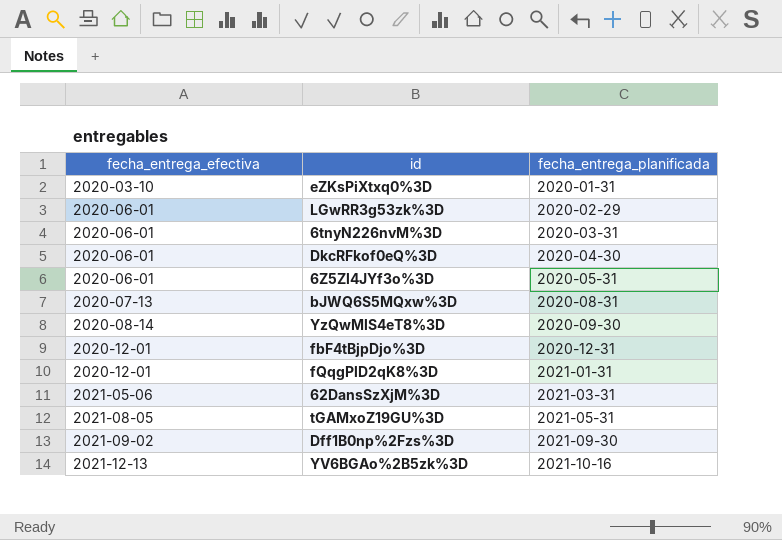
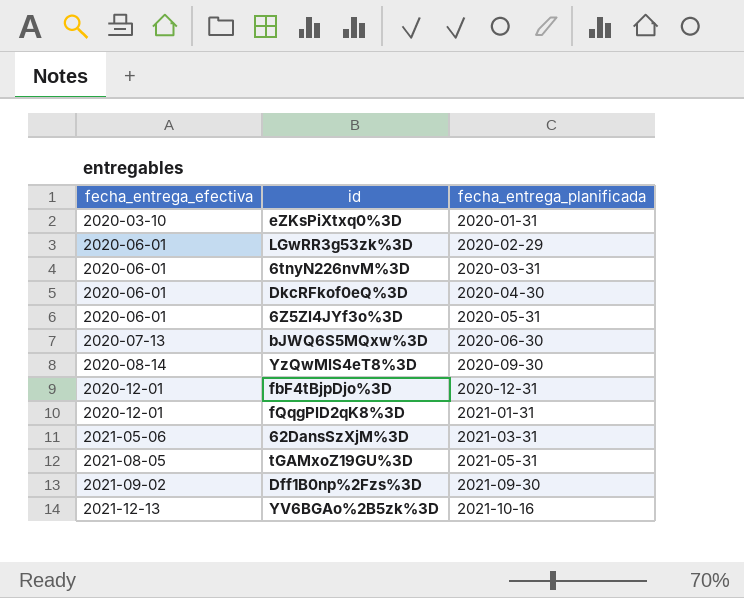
bJWQ6S5MQxw%3D | fecha_entrega_planificada: 2020-08-31 -> 2020-06-30

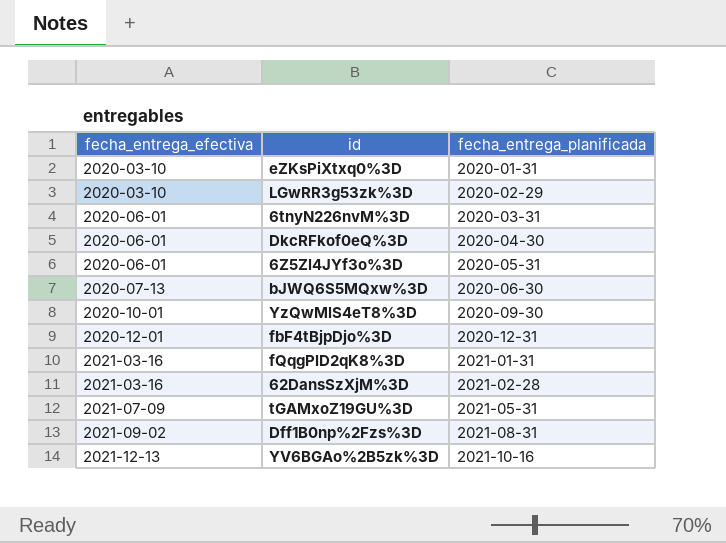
LGwRR3g53zk%3D | fecha_entrega_efectiva: 2020-06-01 -> 2020-03-10
YzQwMlS4eT8%3D | fecha_entrega_efectiva: 2020-08-14 -> 2020-10-01
fQqgPlD2qK8%3D | fecha_entrega_efectiva: 2020-12-01 -> 2021-03-16
62DansSzXjM%3D | fecha_entrega_efectiva: 2021-05-06 -> 2021-03-16
62DansSzXjM%3D | fecha_entrega_planificada: 2021-03-31 -> 2021-02-28
tGAMxoZ19GU%3D | fecha_entrega_efectiva: 2021-08-05 -> 2021-07-09
Dff1B0np%2Fzs%3D | fecha_entrega_planificada: 2021-09-30 -> 2021-08-31

